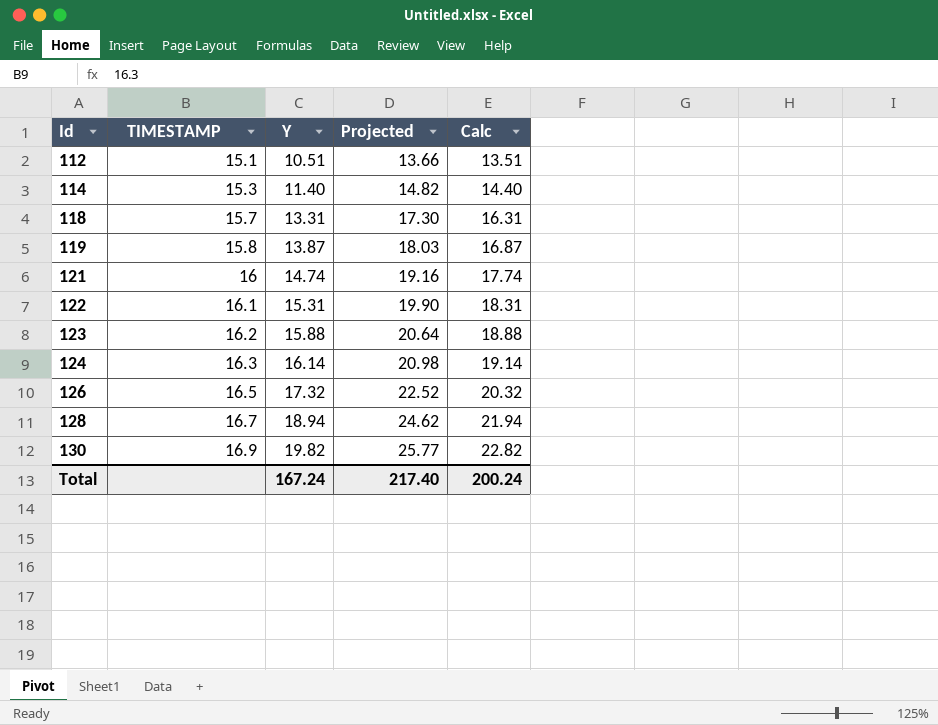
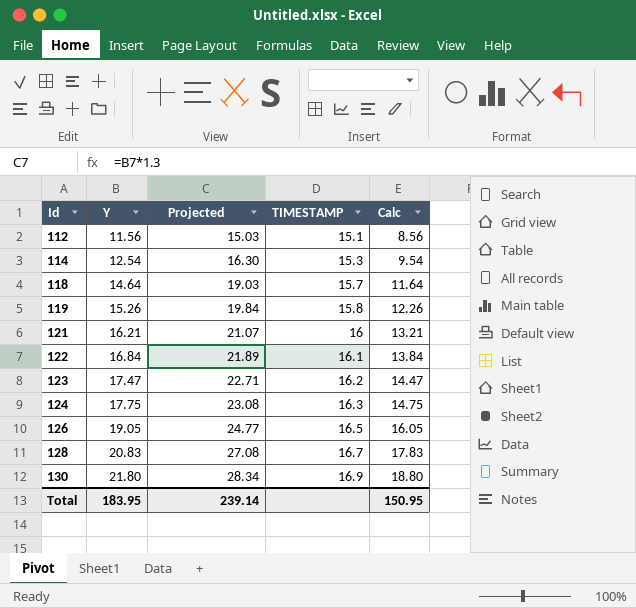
column TIMESTAMP | position: 2 -> 4
column Calc | formula: [Y] + 3 -> [Y] - 3
112 | Y: 10.51 -> 11.56
112 | Projected: 13.66 -> 15.03
114 | Y: 11.40 -> 12.54
114 | Projected: 14.82 -> 16.30
118 | Y: 13.31 -> 14.64
118 | Projected: 17.30 -> 19.03
119 | Y: 13.87 -> 15.26
119 | Projected: 18.03 -> 19.84
121 | Y: 14.74 -> 16.21
121 | Projected: 19.16 -> 21.07
122 | Y: 15.31 -> 16.84
122 | Projected: 19.90 -> 21.89
123 | Y: 15.88 -> 17.47
123 | Projected: 20.64 -> 22.71
124 | Y: 16.14 -> 17.75
124 | Projected: 20.98 -> 23.08
126 | Y: 17.32 -> 19.05
126 | Projected: 22.52 -> 24.77
128 | Y: 18.94 -> 20.83
128 | Projected: 24.62 -> 27.08
130 | Y: 19.82 -> 21.80
130 | Projected: 25.77 -> 28.34
Total | Y: 167.24 -> 183.95
Total | Projected: 217.40 -> 239.14
Total | Calc: 200.24 -> 150.95

